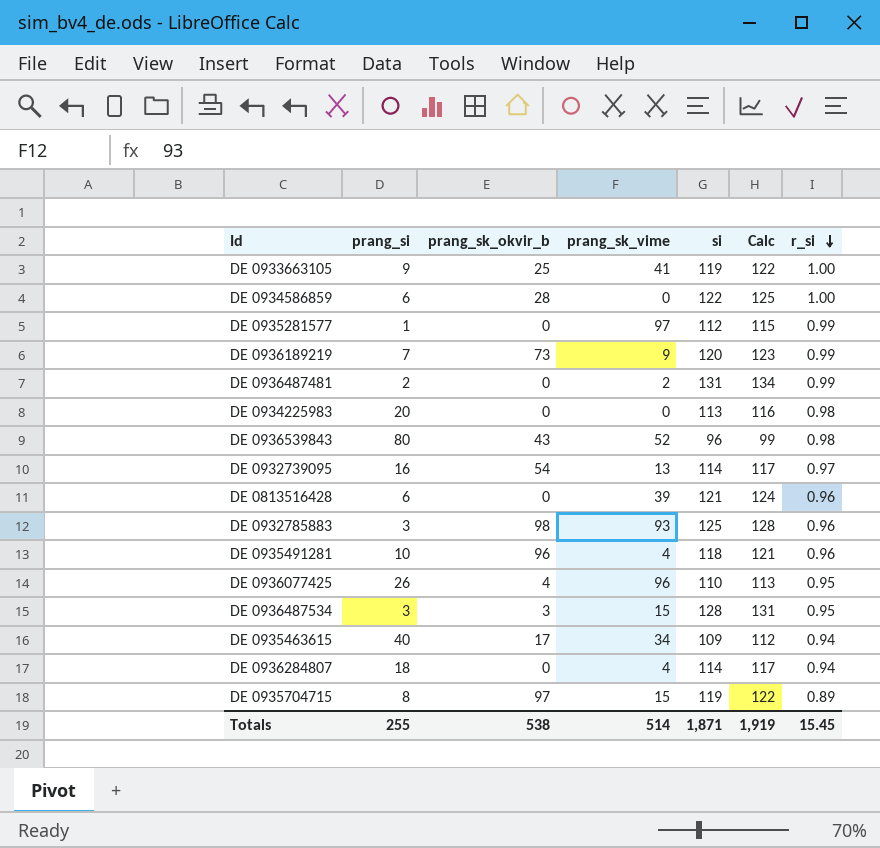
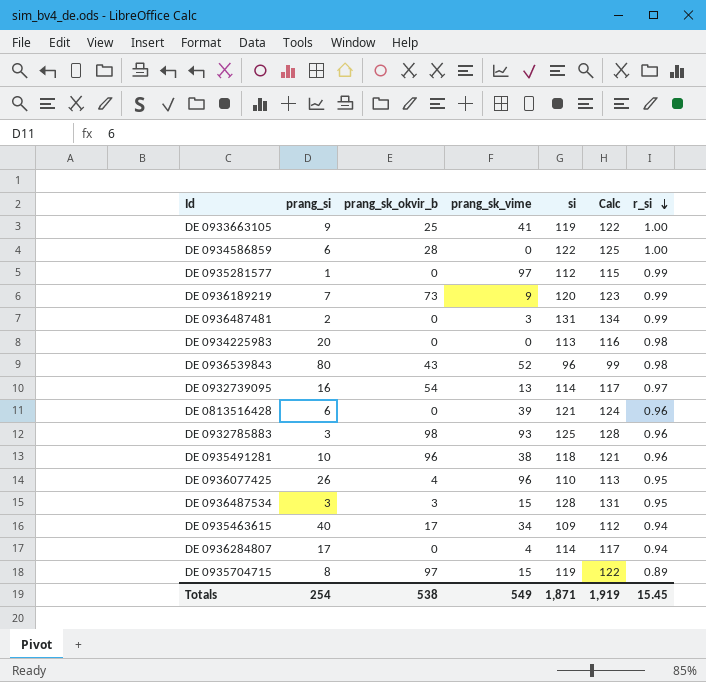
DE 0936487481 | prang_sk_vime: 2 -> 3
DE 0935491281 | prang_sk_vime: 4 -> 38
DE 0936284807 | prang_si: 18 -> 17
Totals | prang_si: 255 -> 254
Totals | prang_sk_vime: 514 -> 549

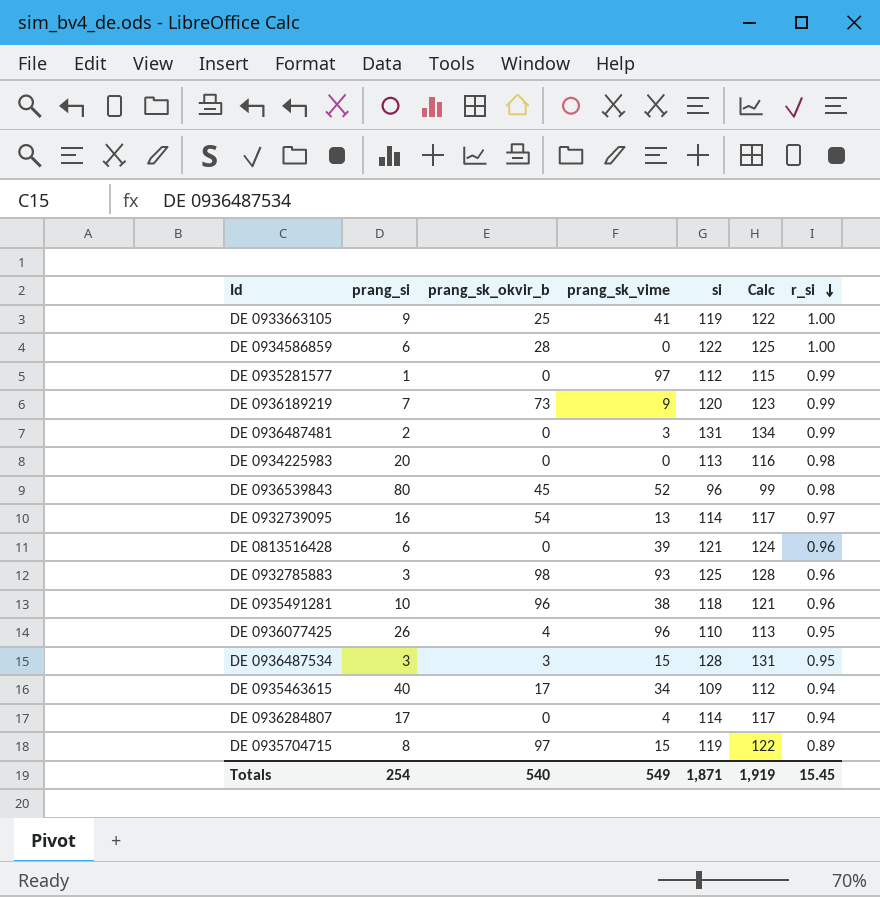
DE 0936539843 | prang_sk_okvir_b: 43 -> 45
Totals | prang_sk_okvir_b: 538 -> 540

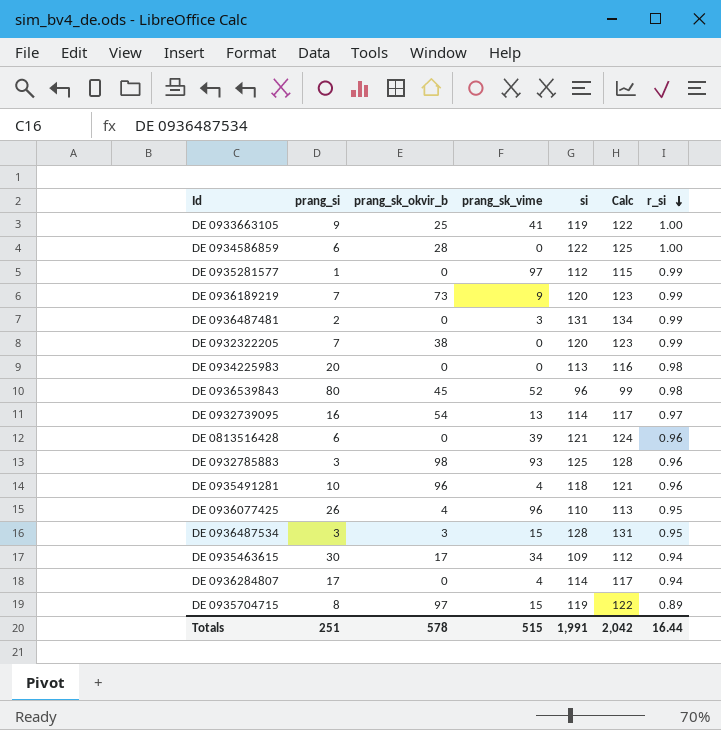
row DE 0932322205: none -> 7 | 38 | 0 | 120 | 123 | 0.99
DE 0935491281 | prang_sk_vime: 38 -> 4
DE 0935463615 | prang_si: 40 -> 30
Totals | prang_si: 254 -> 251
Totals | prang_sk_okvir_b: 540 -> 578
Totals | prang_sk_vime: 549 -> 515
Totals | si: 1,871 -> 1,991
Totals | Calc: 1,919 -> 2,042
Totals | r_si: 15.45 -> 16.44

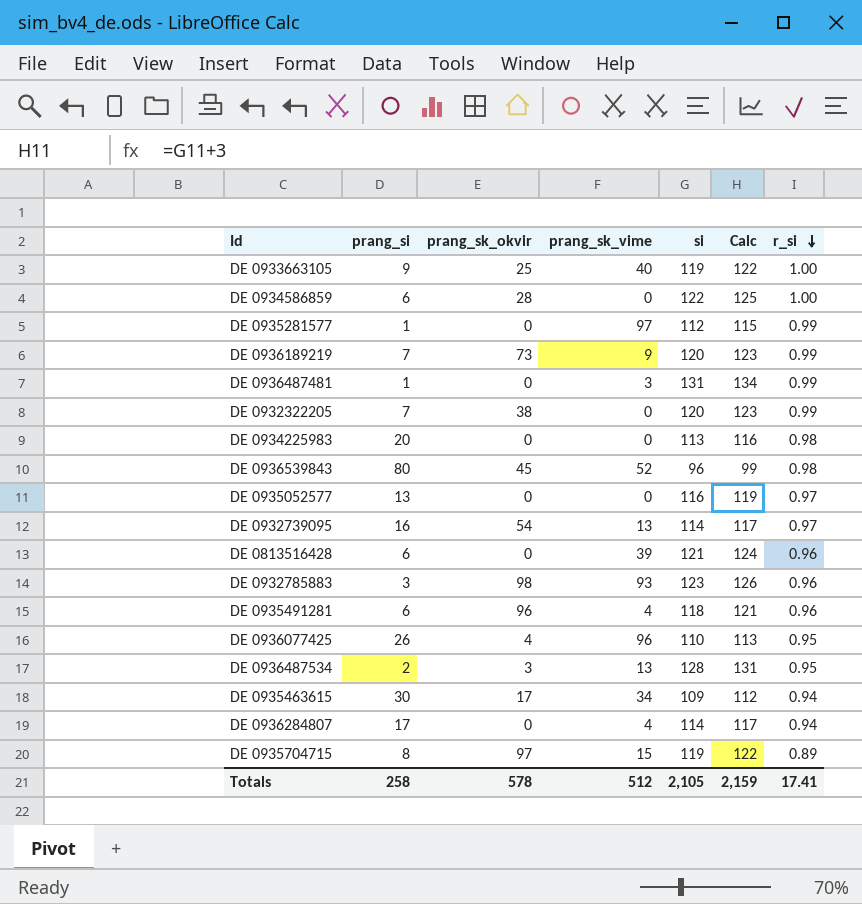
column name: prang_sk_okvir_b -> prang_sk_okvir
DE 0933663105 | prang_sk_vime: 41 -> 40
DE 0936487481 | prang_si: 2 -> 1
row DE 0935052577: none -> 13 | 0 | 0 | 116 | 119 | 0.97
DE 0932785883 | si: 125 -> 123
DE 0932785883 | Calc: 128 -> 126
DE 0935491281 | prang_si: 10 -> 6
DE 0936487534 | prang_si: 3 -> 2
DE 0936487534 | prang_sk_vime: 15 -> 13
Totals | prang_si: 251 -> 258
Totals | prang_sk_vime: 515 -> 512
Totals | si: 1,991 -> 2,105
Totals | Calc: 2,042 -> 2,159
Totals | r_si: 16.44 -> 17.41

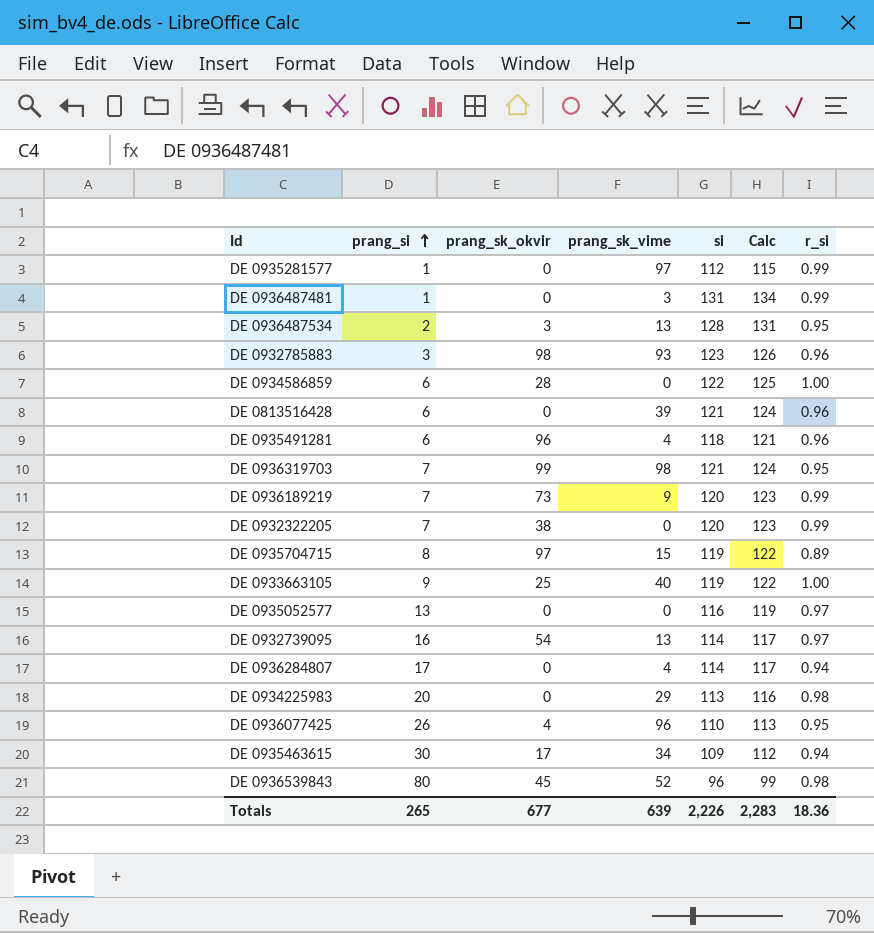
row order: r_si descending -> prang_si ascending
row DE 0936319703: none -> 7 | 99 | 98 | 121 | 124 | 0.95
DE 0934225983 | prang_sk_vime: 0 -> 29
Totals | prang_si: 258 -> 265
Totals | prang_sk_okvir: 578 -> 677
Totals | prang_sk_vime: 512 -> 639
Totals | si: 2,105 -> 2,226
Totals | Calc: 2,159 -> 2,283
Totals | r_si: 17.41 -> 18.36

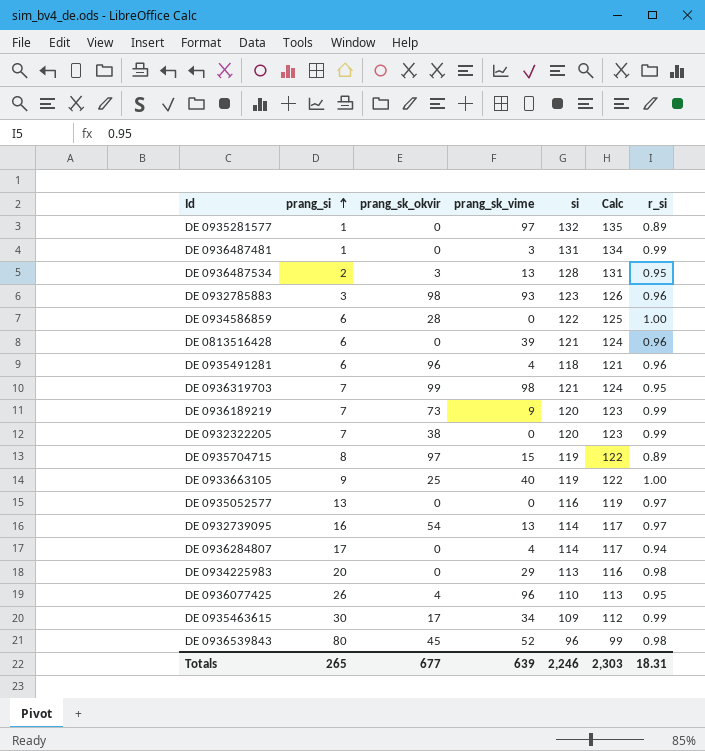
DE 0935281577 | si: 112 -> 132
DE 0935281577 | Calc: 115 -> 135
DE 0935281577 | r_si: 0.99 -> 0.89
DE 0935463615 | r_si: 0.94 -> 0.99
Totals | si: 2,226 -> 2,246
Totals | Calc: 2,283 -> 2,303
Totals | r_si: 18.36 -> 18.31

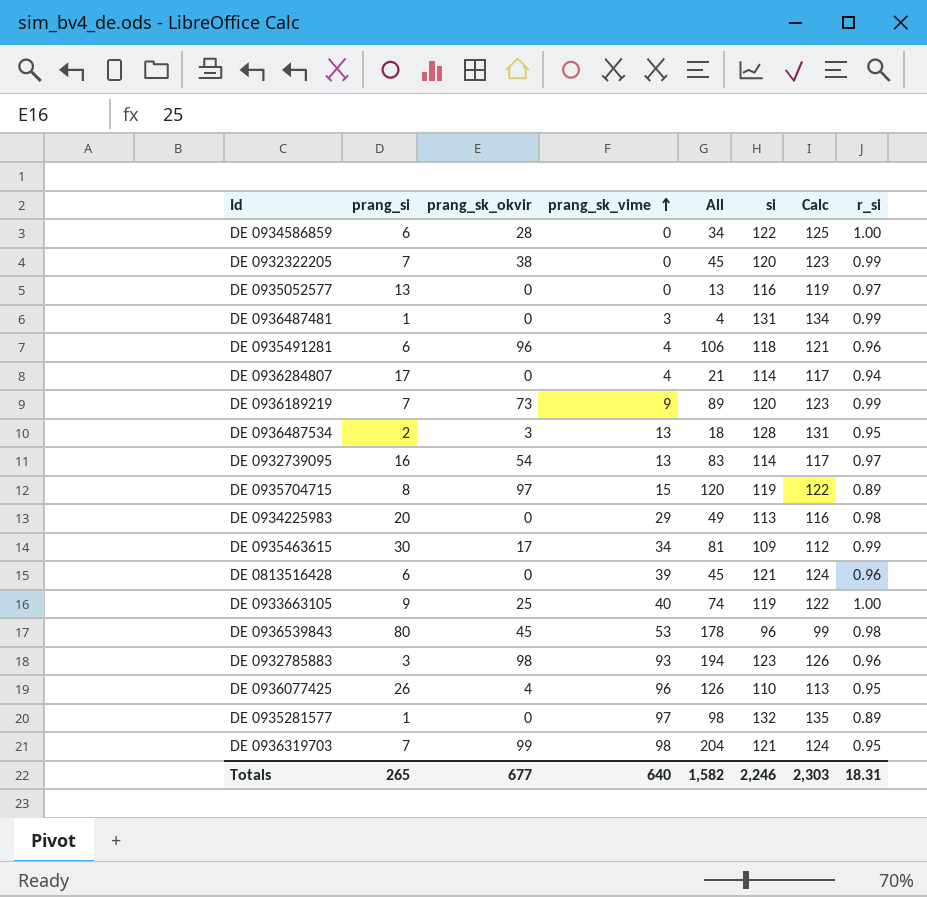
row order: prang_si ascending -> prang_sk_vime ascending
column All | formula: none -> [prang_si] + [prang_sk_okvir] + [prang_sk_vime]
DE 0936539843 | prang_sk_vime: 52 -> 53
Totals | prang_sk_vime: 639 -> 640

